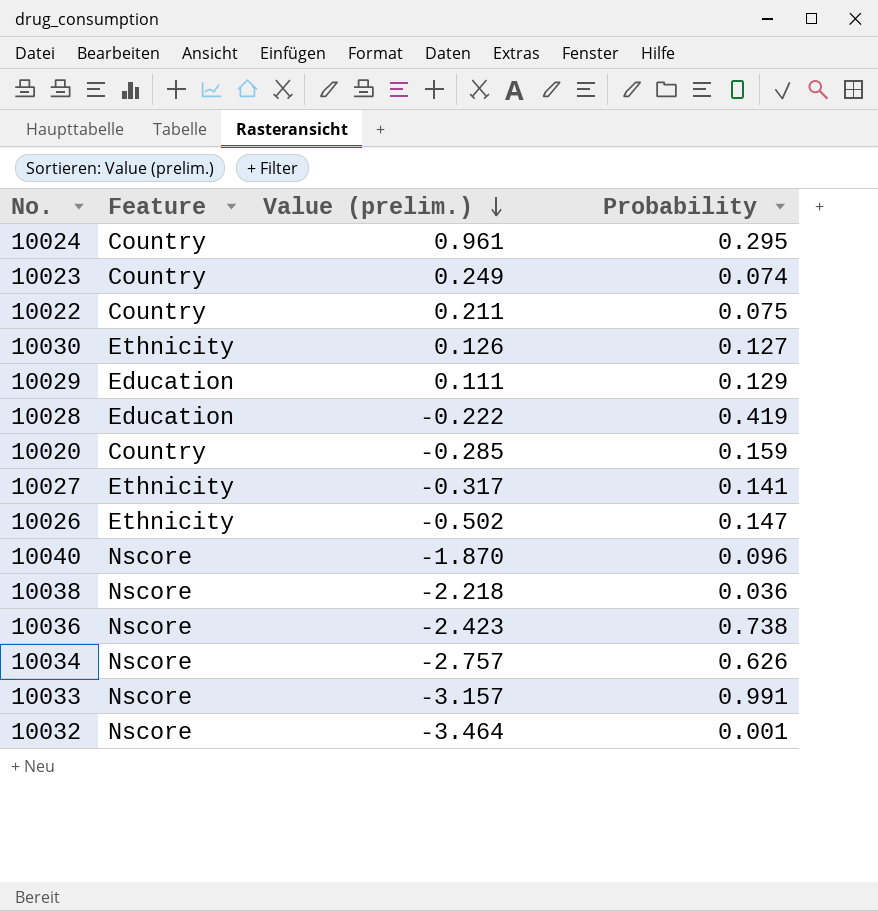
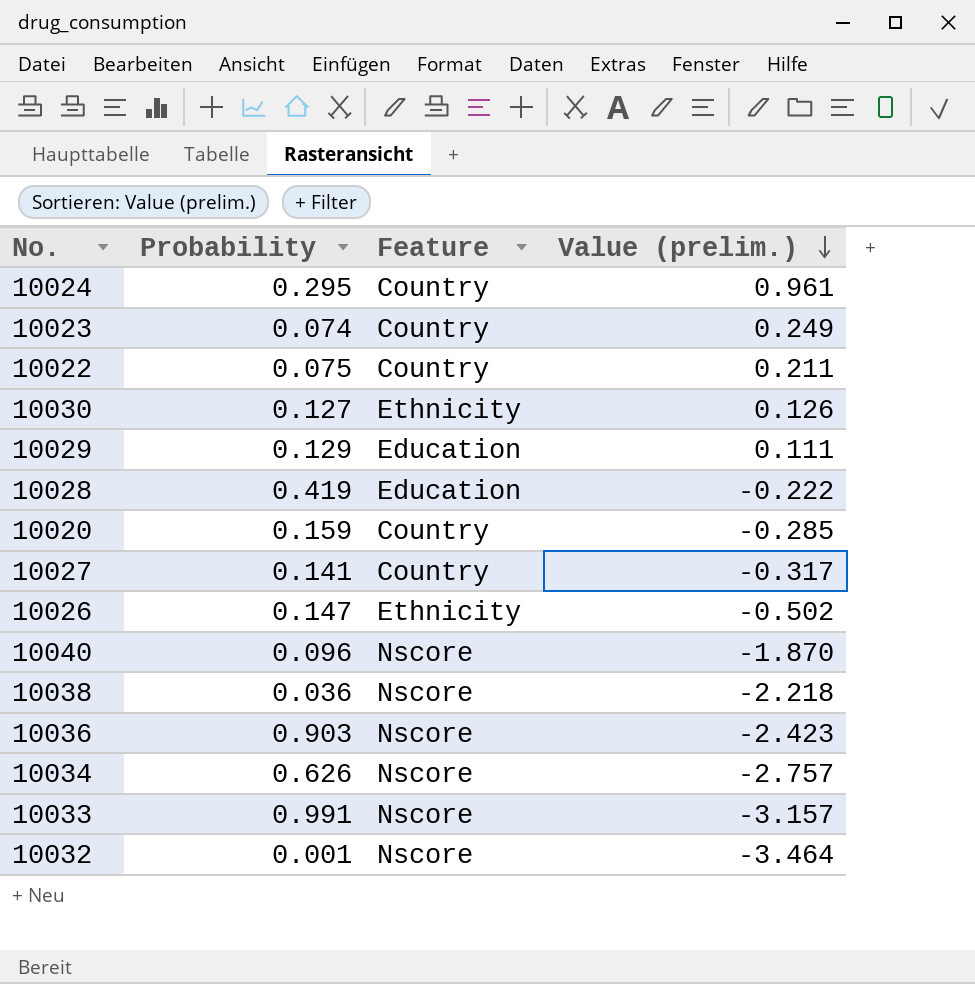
column Probability | position: 4 -> 2
10027 | Feature: Ethnicity -> Country
10036 | Probability: 0.738 -> 0.903

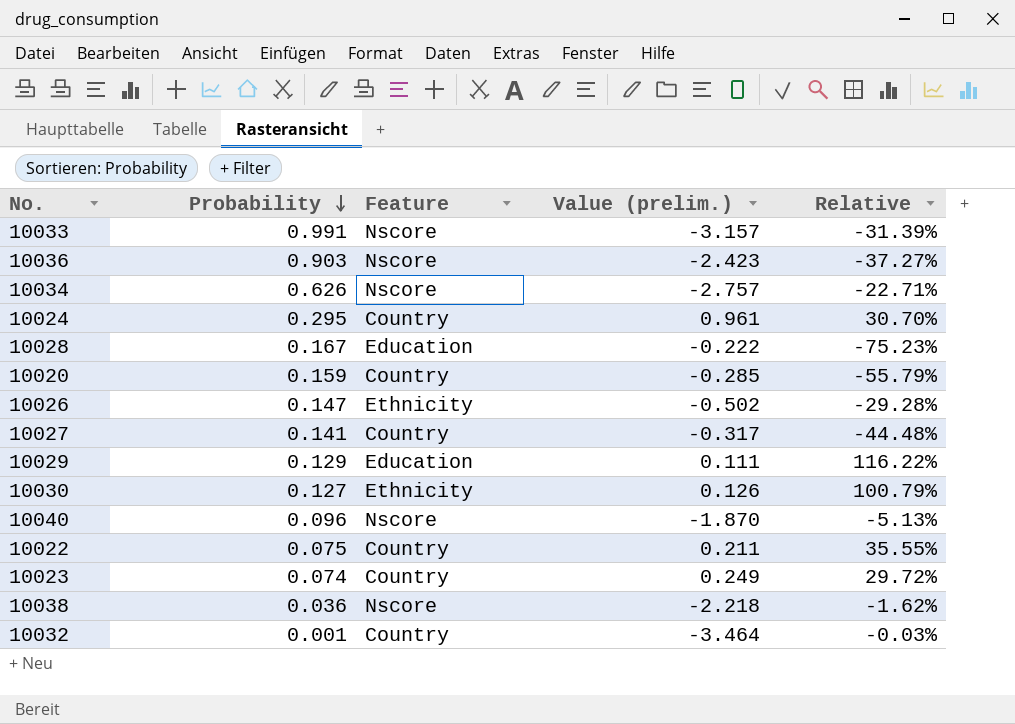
row order: Value (prelim.) descending -> Probability descending
column Relative | formula: none -> [Probability] / [Value (prelim.)]
10028 | Probability: 0.419 -> 0.167
10032 | Feature: Nscore -> Country

